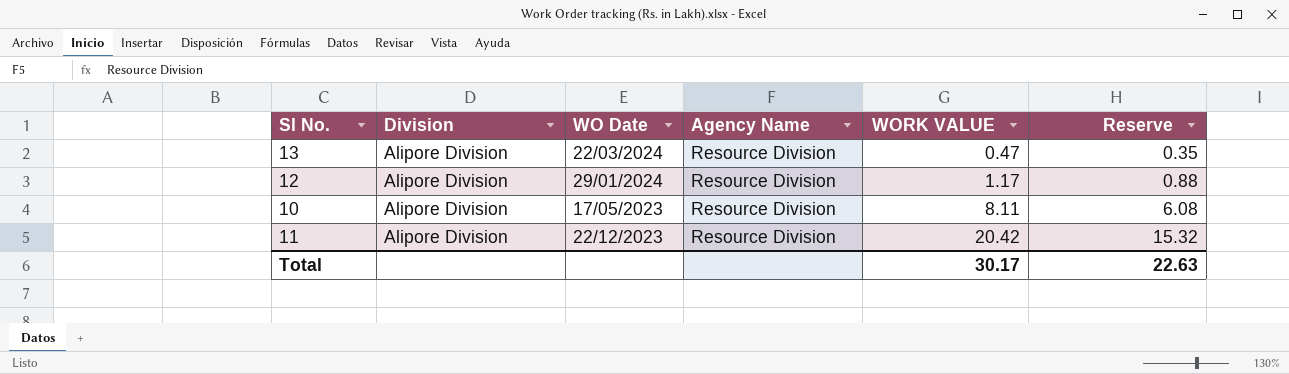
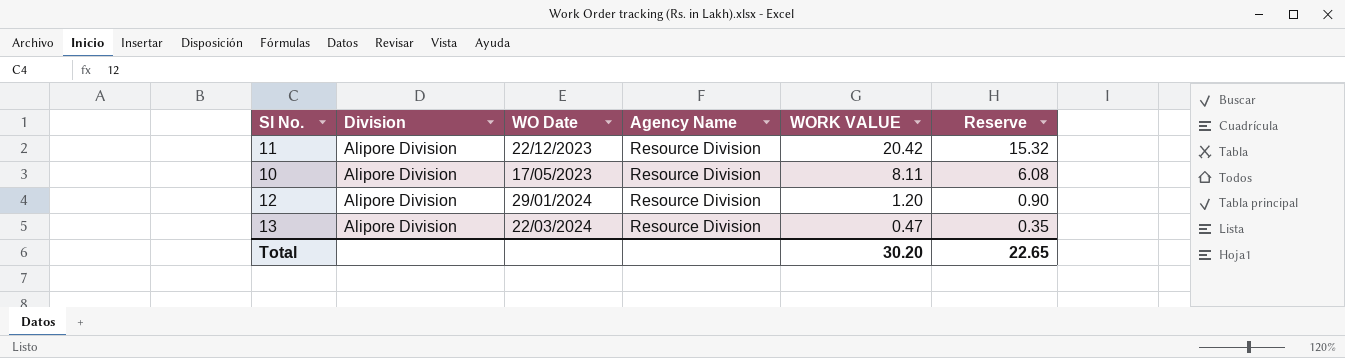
row order: WORK VALUE ascending -> WORK VALUE descending
12 | WORK VALUE: 1.17 -> 1.20
12 | Reserve: 0.88 -> 0.90
Total | WORK VALUE: 30.17 -> 30.20
Total | Reserve: 22.63 -> 22.65

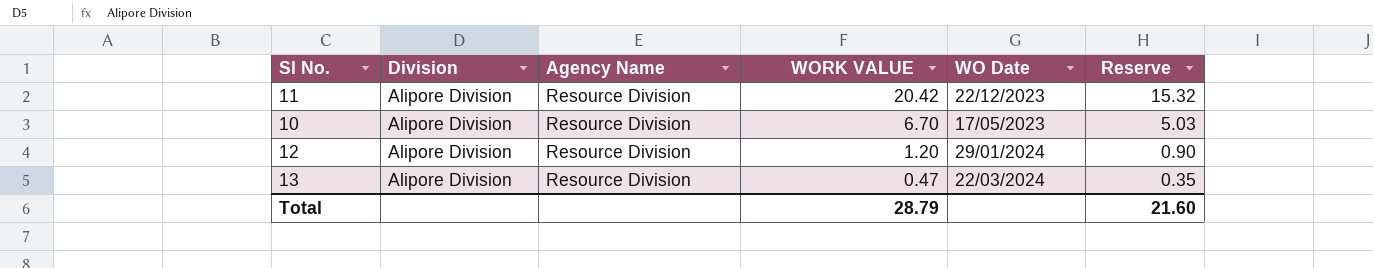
column WO Date | position: 3 -> 5
10 | WORK VALUE: 8.11 -> 6.70
10 | Reserve: 6.08 -> 5.03
Total | WORK VALUE: 30.20 -> 28.79
Total | Reserve: 22.65 -> 21.60

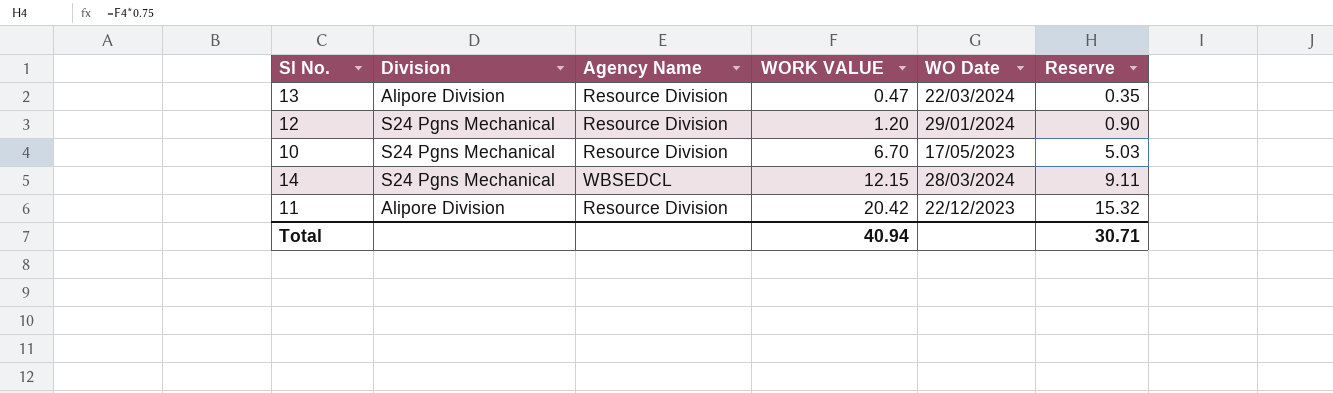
row order: WORK VALUE descending -> WORK VALUE ascending
12 | Division: Alipore Division -> S24 Pgns Mechanical
10 | Division: Alipore Division -> S24 Pgns Mechanical
row 14: none -> S24 Pgns Mechanical | WBSEDCL | 12.15 | 28/03/2024 | 9.11
Total | WORK VALUE: 28.79 -> 40.94
Total | Reserve: 21.60 -> 30.71

